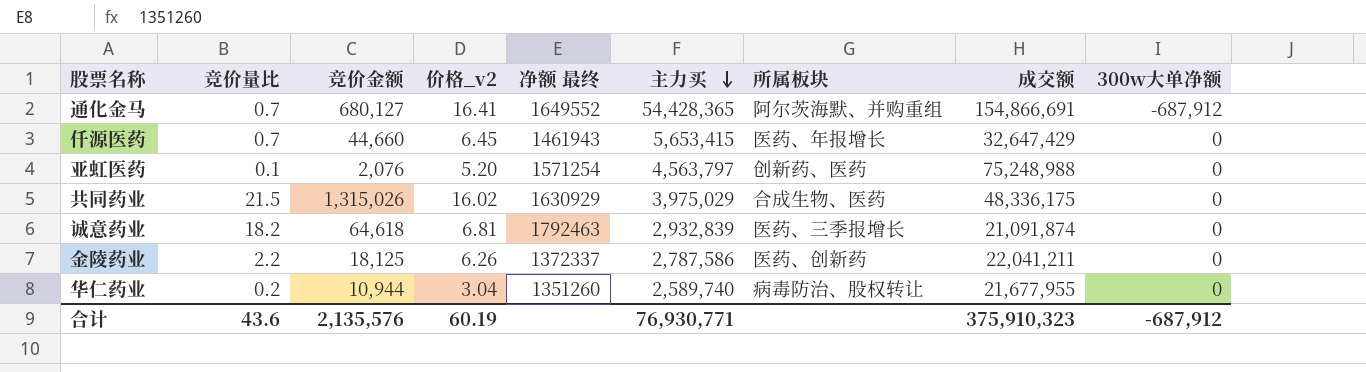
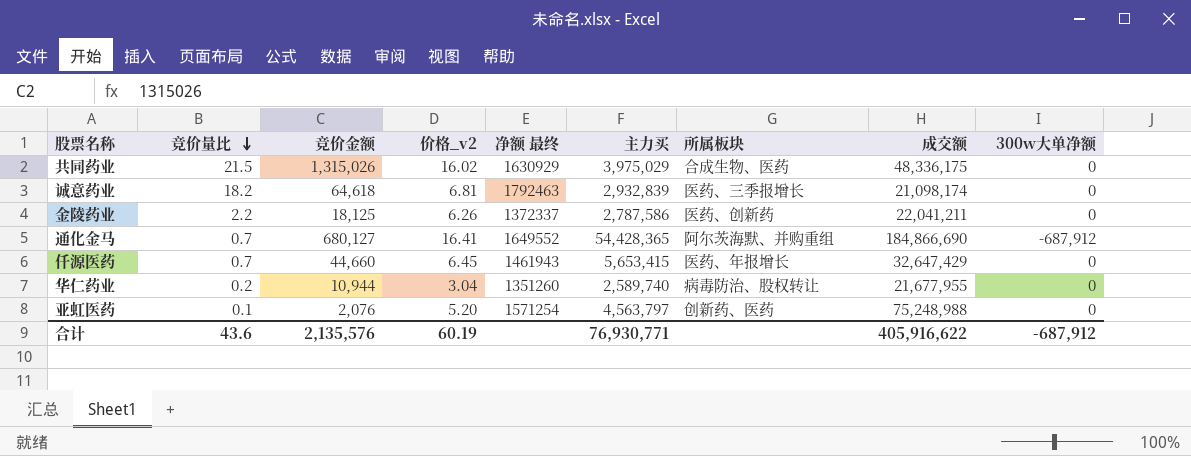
row order: 主力买 descending -> 竞价量比 descending
诚意药业 | 成交额: 21,091,874 -> 21,098,174
通化金马 | 成交额: 154,866,691 -> 184,866,690
合计 | 成交额: 375,910,323 -> 405,916,622

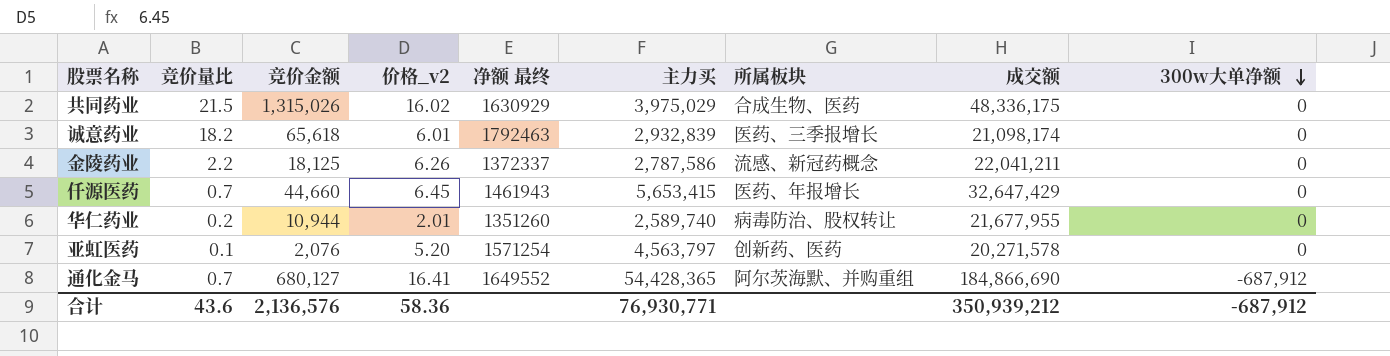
row order: 竞价量比 descending -> 300w大单净额 descending
诚意药业 | 竞价金额: 64,618 -> 65,618
诚意药业 | 价格_v2: 6.81 -> 6.01
金陵药业 | 所属板块: 医药、创新药 -> 流感、新冠药概念
华仁药业 | 价格_v2: 3.04 -> 2.01
亚虹医药 | 成交额: 75,248,988 -> 20,271,578
合计 | 竞价金额: 2,135,576 -> 2,136,576
合计 | 价格_v2: 60.19 -> 58.36
合计 | 成交额: 405,916,622 -> 350,939,212

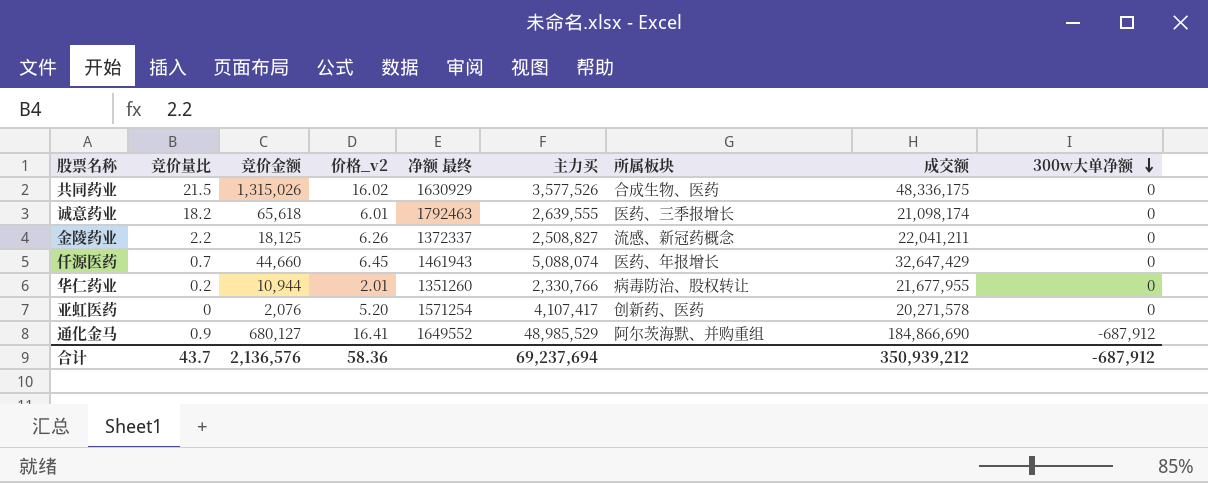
共同药业 | 主力买: 3,975,029 -> 3,577,526
诚意药业 | 主力买: 2,932,839 -> 2,639,555
金陵药业 | 主力买: 2,787,586 -> 2,508,827
仟源医药 | 主力买: 5,653,415 -> 5,088,074
华仁药业 | 主力买: 2,589,740 -> 2,330,766
亚虹医药 | 竞价量比: 0.1 -> 0
亚虹医药 | 主力买: 4,563,797 -> 4,107,417
通化金马 | 竞价量比: 0.7 -> 0.9
通化金马 | 主力买: 54,428,365 -> 48,985,529
合计 | 竞价量比: 43.6 -> 43.7
合计 | 主力买: 76,930,771 -> 69,237,694

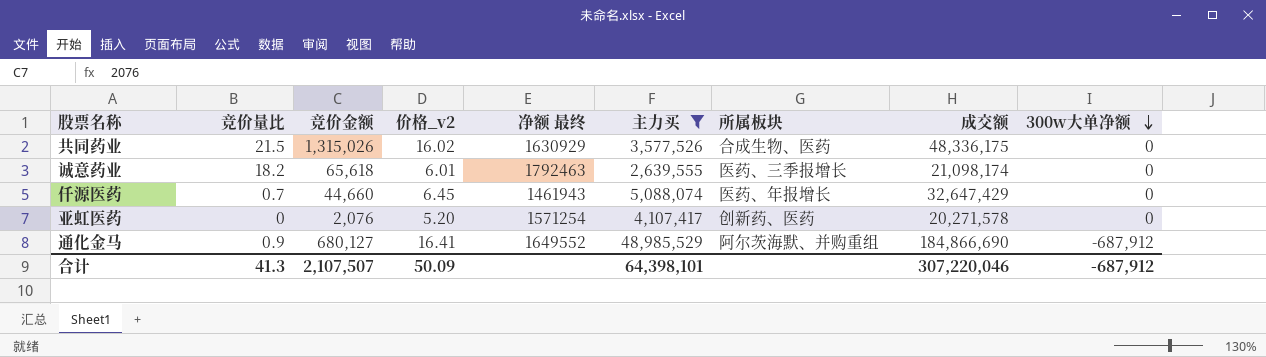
filter: none -> 主力买 >= 2,639,555
合计 | 竞价量比: 43.7 -> 41.3
合计 | 竞价金额: 2,136,576 -> 2,107,507
合计 | 价格_v2: 58.36 -> 50.09
合计 | 主力买: 69,237,694 -> 64,398,101
合计 | 成交额: 350,939,212 -> 307,220,046

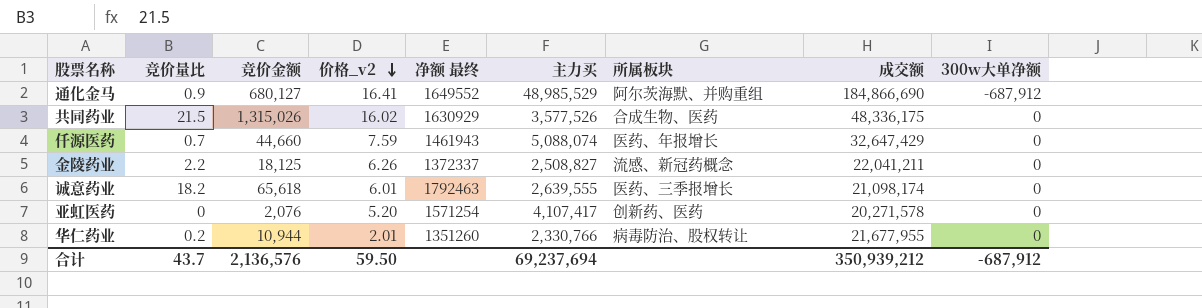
filter: 主力买 >= 2,639,555 -> none
row order: 300w大单净额 descending -> 价格_v2 descending
仟源医药 | 价格_v2: 6.45 -> 7.59
合计 | 竞价量比: 41.3 -> 43.7
合计 | 竞价金额: 2,107,507 -> 2,136,576
合计 | 价格_v2: 50.09 -> 59.50
合计 | 主力买: 64,398,101 -> 69,237,694
合计 | 成交额: 307,220,046 -> 350,939,212

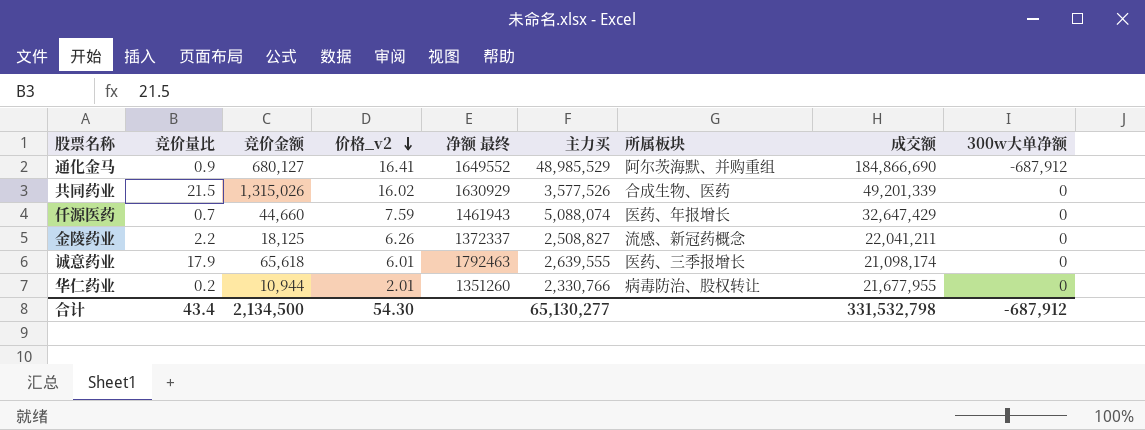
row 亚虹医药: 0 | 2,076 | 5.20 | 1571254 | 4,107,417 | 创新药、医药 | 20,271,578 | 0 -> none
共同药业 | 成交额: 48,336,175 -> 49,201,339
诚意药业 | 竞价量比: 18.2 -> 17.9
合计 | 竞价量比: 43.7 -> 43.4
合计 | 竞价金额: 2,136,576 -> 2,134,500
合计 | 价格_v2: 59.50 -> 54.30
合计 | 主力买: 69,237,694 -> 65,130,277
合计 | 成交额: 350,939,212 -> 331,532,798

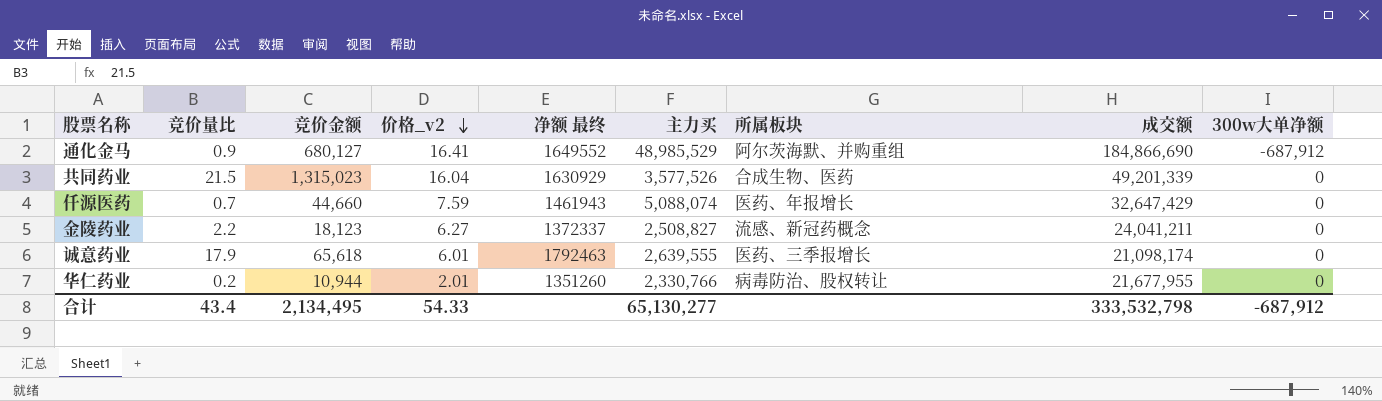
共同药业 | 竞价金额: 1,315,026 -> 1,315,023
共同药业 | 价格_v2: 16.02 -> 16.04
金陵药业 | 竞价金额: 18,125 -> 18,123
金陵药业 | 价格_v2: 6.26 -> 6.27
金陵药业 | 成交额: 22,041,211 -> 24,041,211
合计 | 竞价金额: 2,134,500 -> 2,134,495
合计 | 价格_v2: 54.30 -> 54.33
合计 | 成交额: 331,532,798 -> 333,532,798

